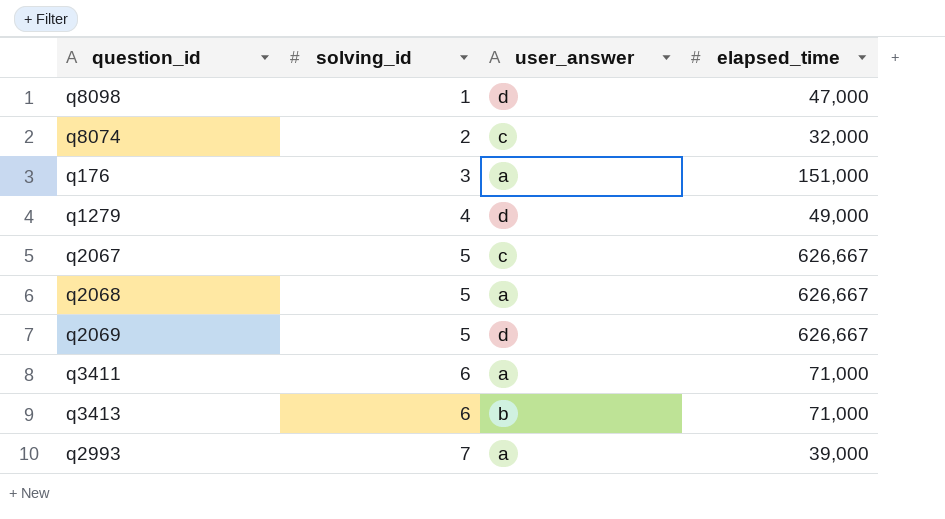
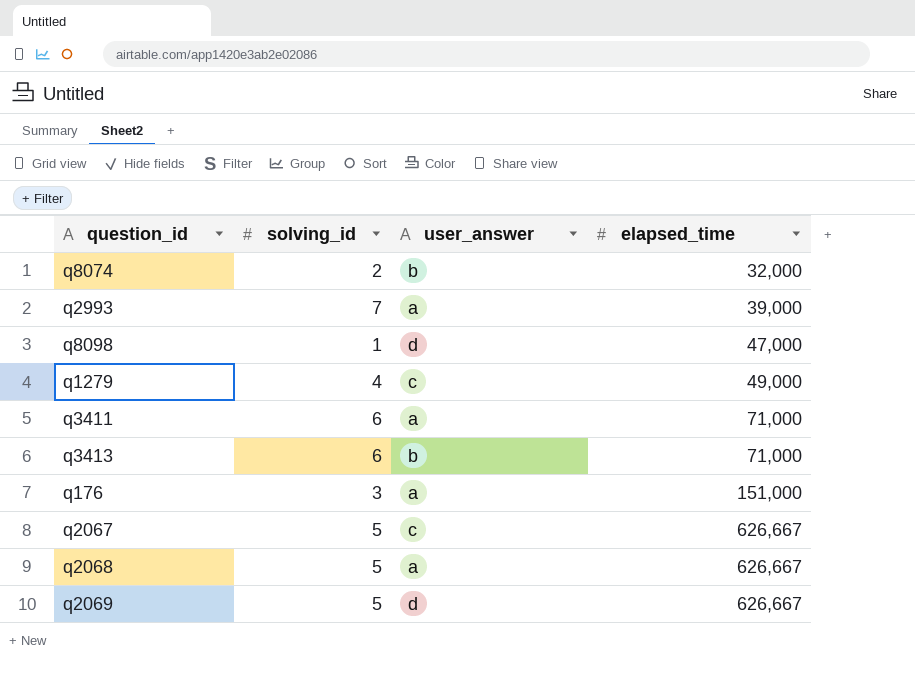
row order: solving_id ascending -> elapsed_time ascending
q8074 | user_answer: c -> b
q1279 | user_answer: d -> c

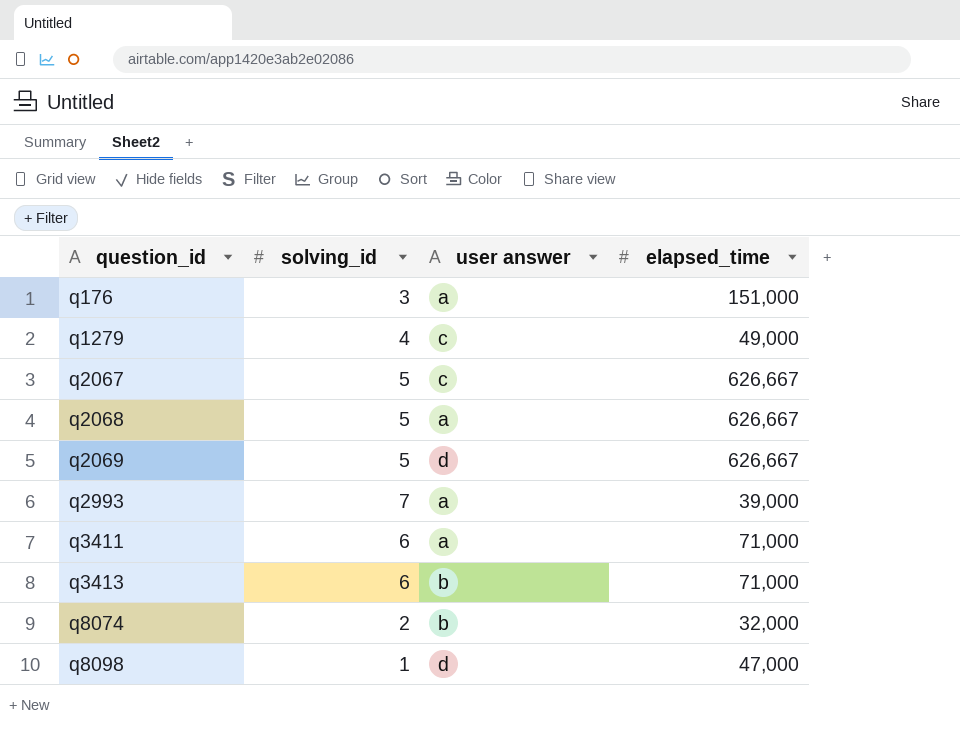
row order: elapsed_time ascending -> question_id ascending
column name: user_answer -> user answer

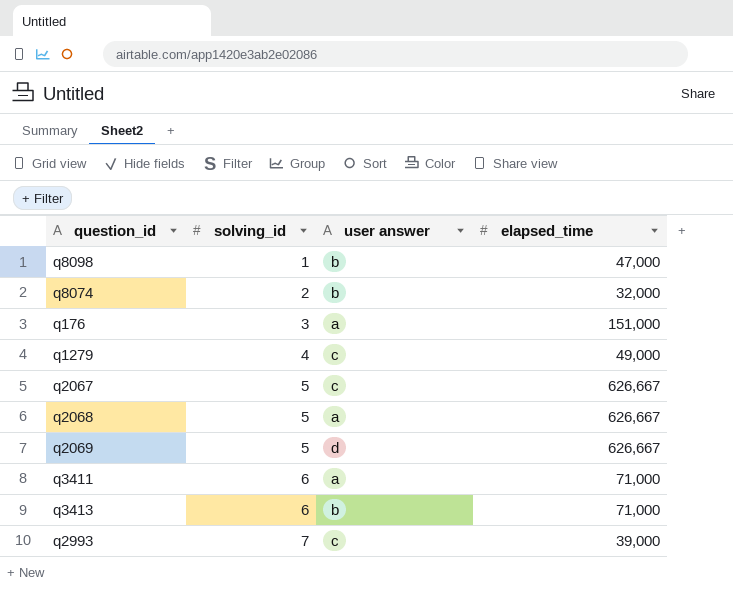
row order: question_id ascending -> solving_id ascending
q8098 | user answer: d -> b
q2993 | user answer: a -> c

